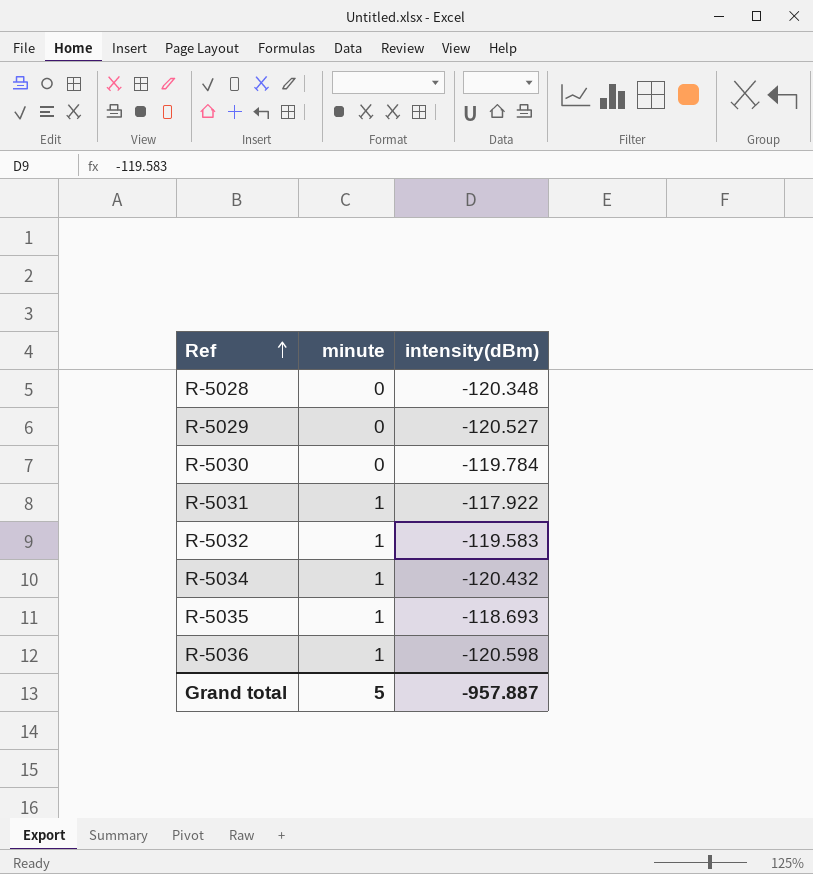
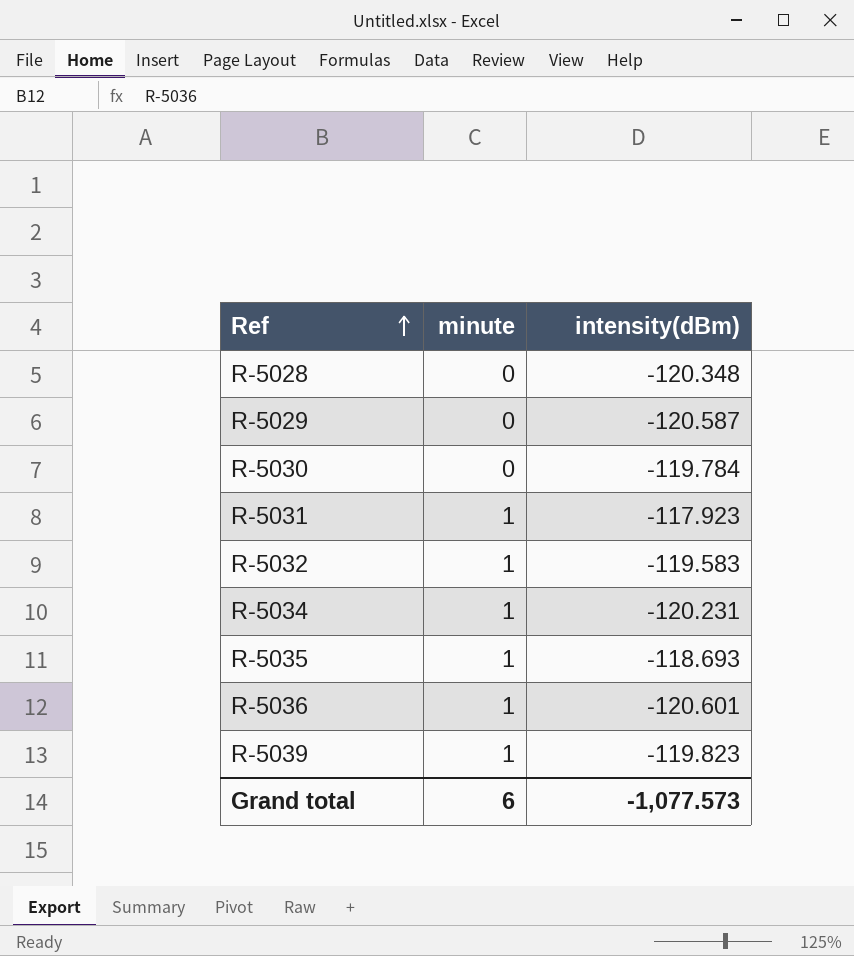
R-5029 | intensity(dBm): -120.527 -> -120.587
R-5031 | intensity(dBm): -117.922 -> -117.923
R-5034 | intensity(dBm): -120.432 -> -120.231
R-5036 | intensity(dBm): -120.598 -> -120.601
row R-5039: none -> 1 | -119.823
Grand total | minute: 5 -> 6
Grand total | intensity(dBm): -957.887 -> -1,077.573

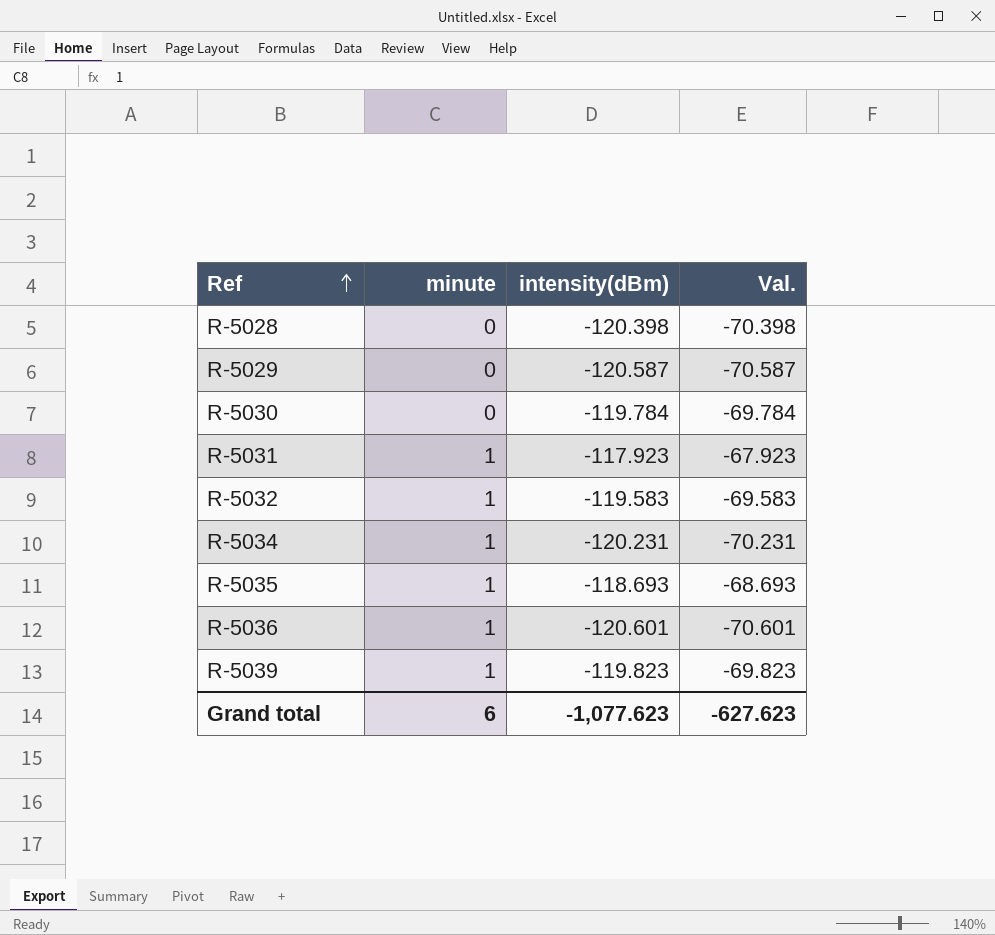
column Val. | formula: none -> [intensity(dBm)] + 50
R-5028 | intensity(dBm): -120.348 -> -120.398
Grand total | intensity(dBm): -1,077.573 -> -1,077.623

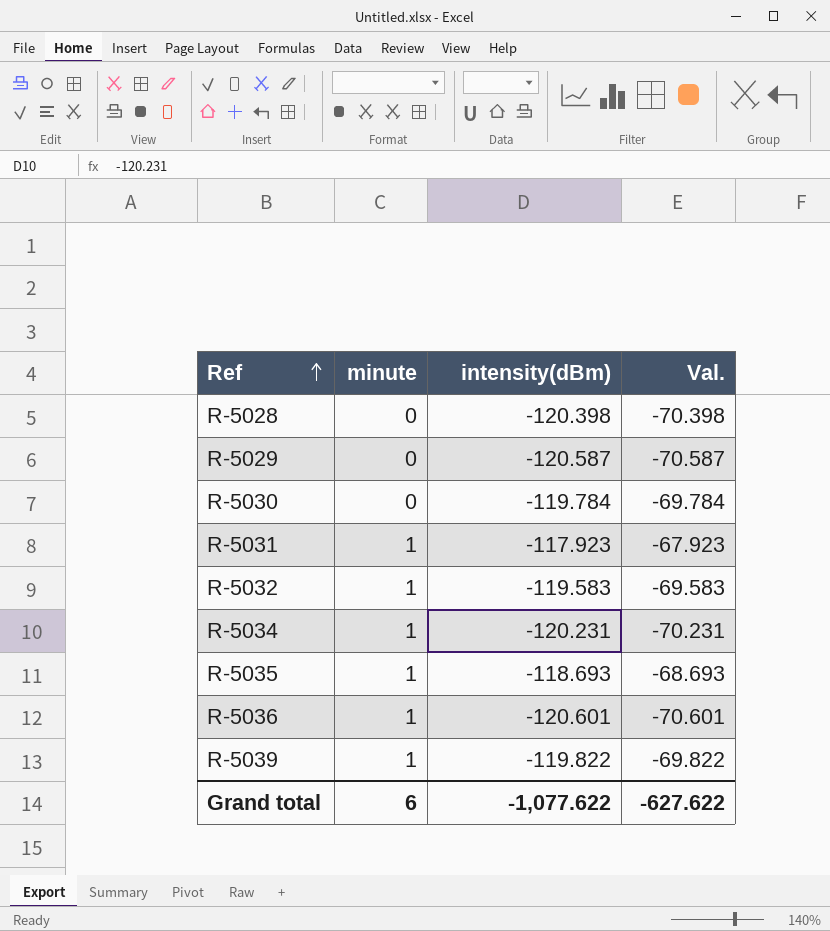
R-5039 | intensity(dBm): -119.823 -> -119.822
R-5039 | Val.: -69.823 -> -69.822
Grand total | intensity(dBm): -1,077.623 -> -1,077.622
Grand total | Val.: -627.623 -> -627.622

